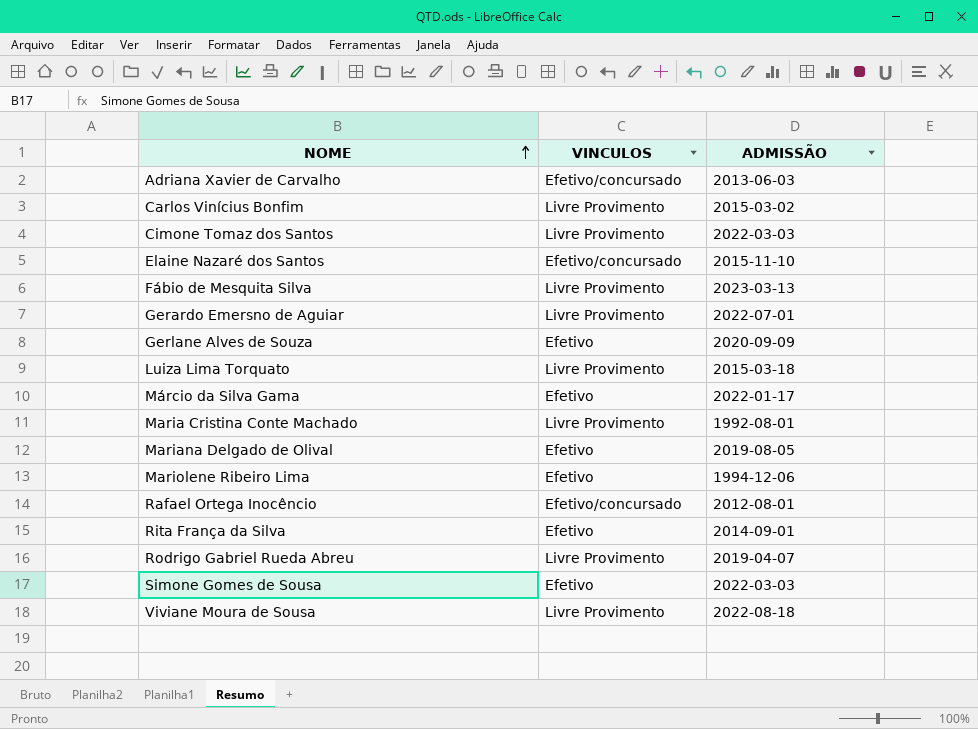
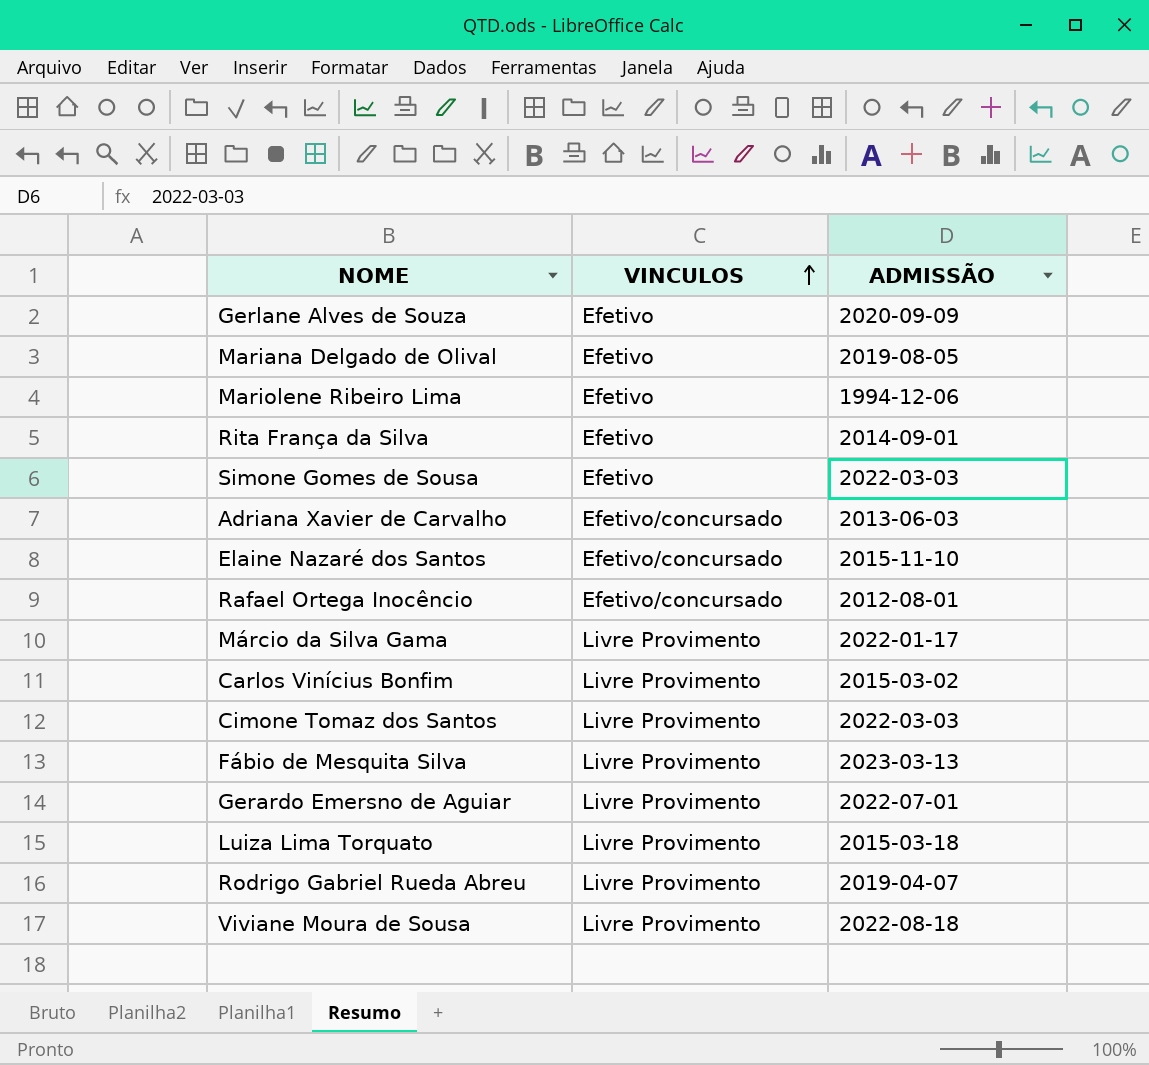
row order: NOME ascending -> VINCULOS ascending
row Maria Cristina Conte Machado: Livre Provimento | 1992-08-01 -> none
Márcio da Silva Gama | VINCULOS: Efetivo -> Livre Provimento

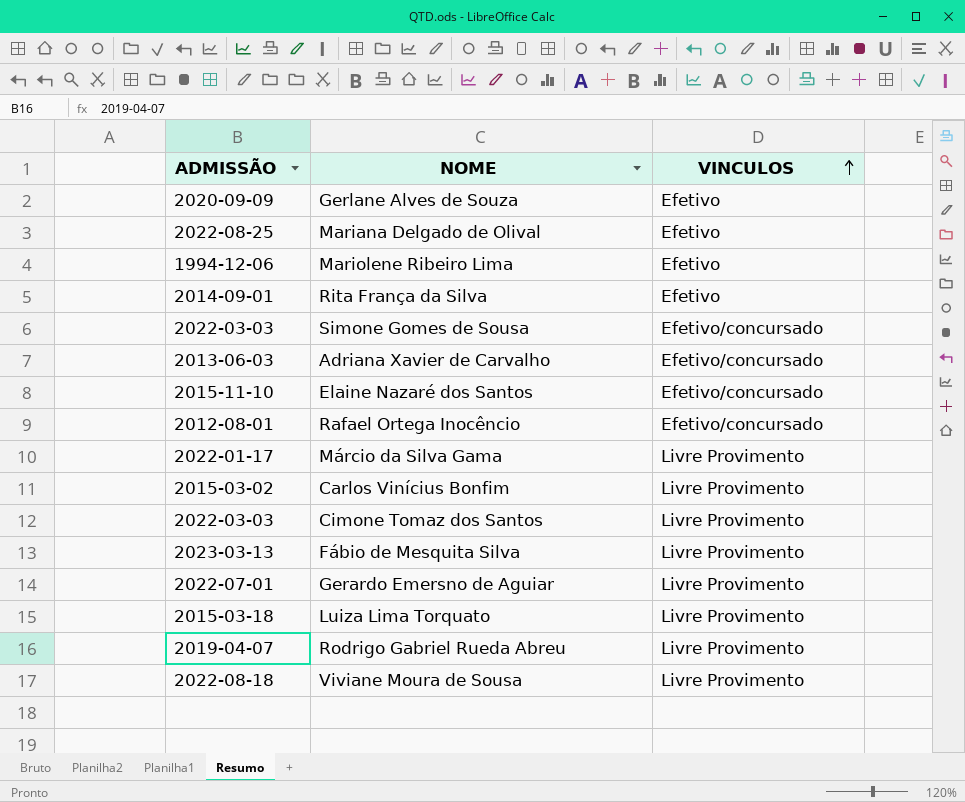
column ADMISSÃO | position: 3 -> 1
Mariana Delgado de Olival | ADMISSÃO: 2019-08-05 -> 2022-08-25
Simone Gomes de Sousa | VINCULOS: Efetivo -> Efetivo/concursado

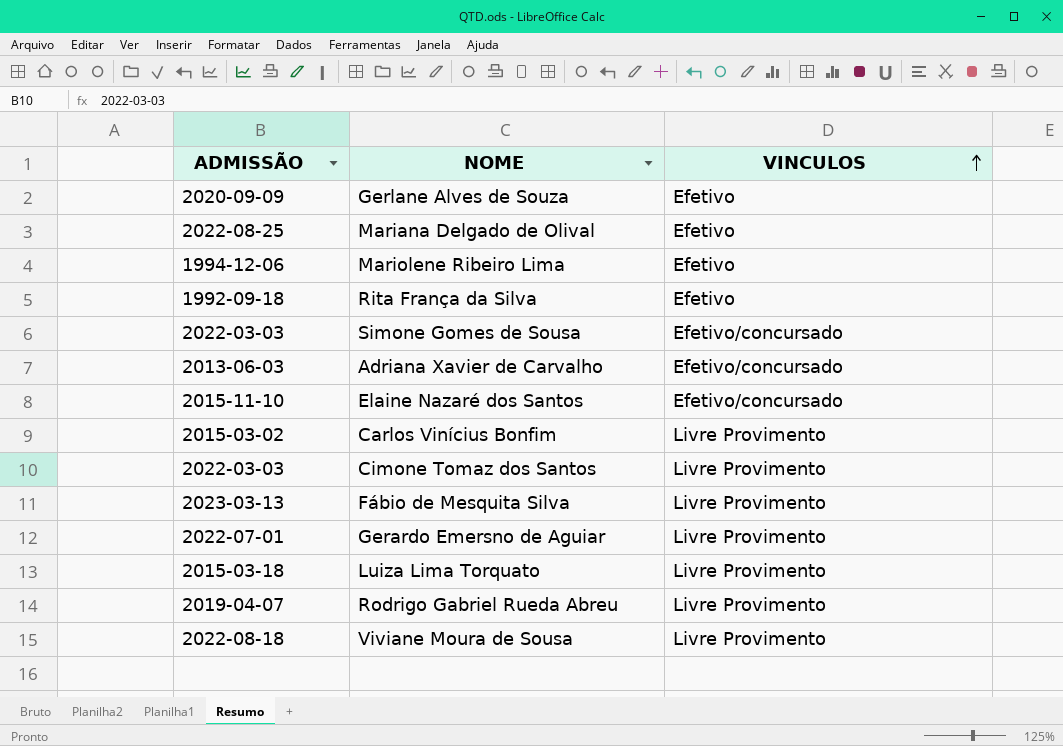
row Rafael Ortega Inocêncio: 2012-08-01 | Efetivo/concursado -> none
row Márcio da Silva Gama: 2022-01-17 | Livre Provimento -> none
Rita França da Silva | ADMISSÃO: 2014-09-01 -> 1992-09-18

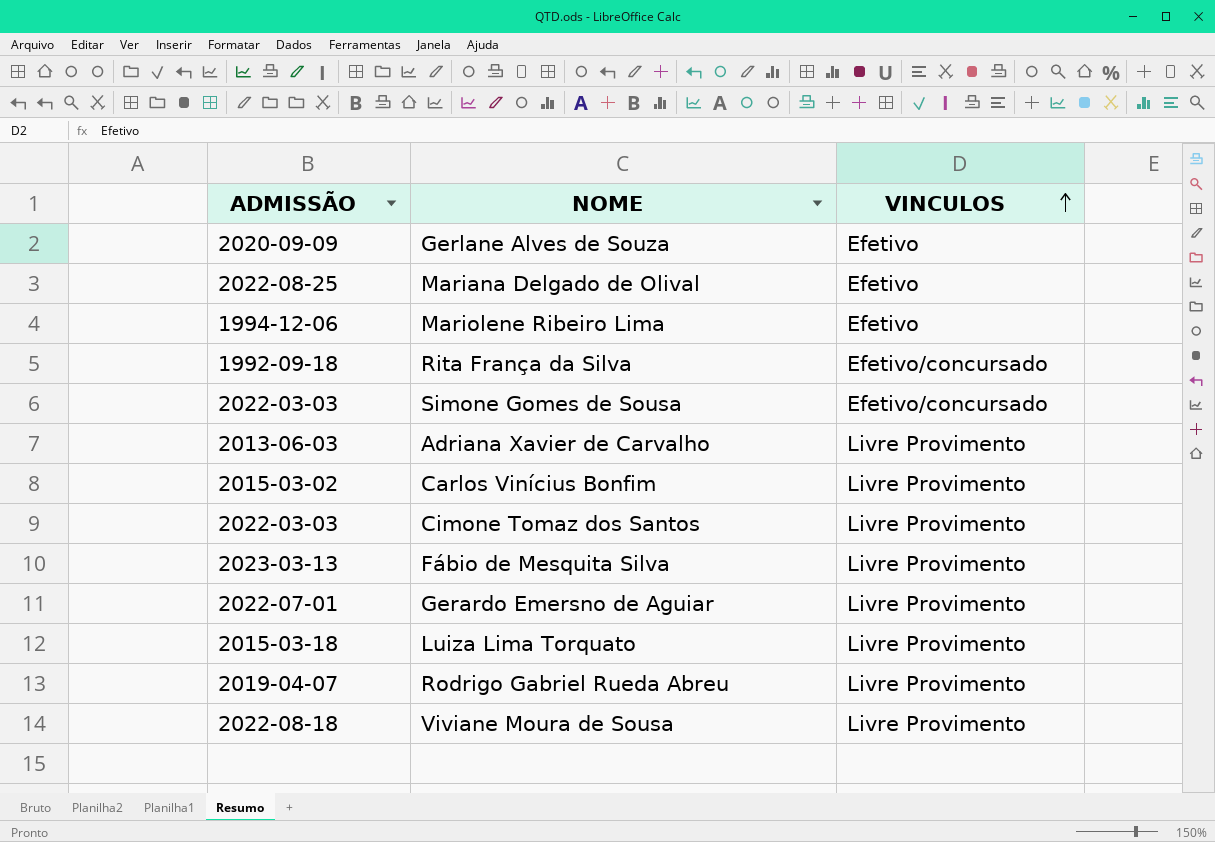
row Elaine Nazaré dos Santos: 2015-11-10 | Efetivo/concursado -> none
Rita França da Silva | VINCULOS: Efetivo -> Efetivo/concursado
Adriana Xavier de Carvalho | VINCULOS: Efetivo/concursado -> Livre Provimento

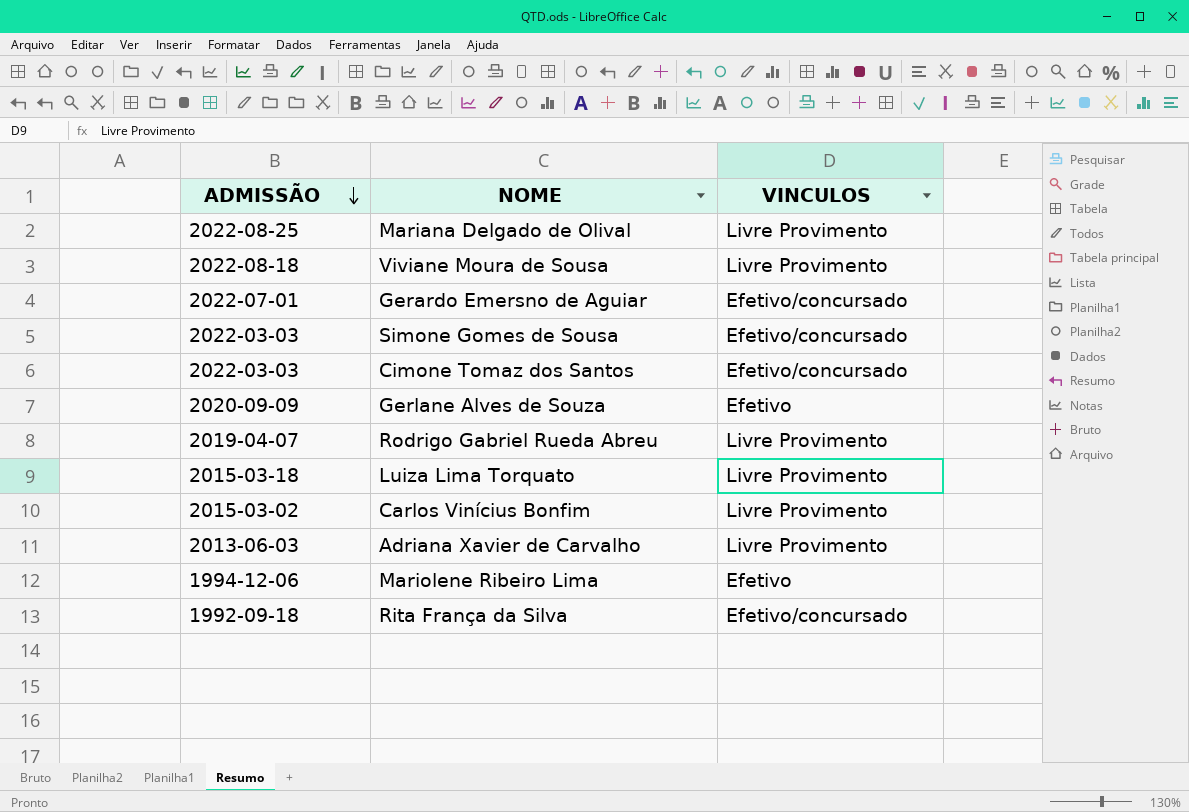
row order: VINCULOS ascending -> ADMISSÃO descending
row Fábio de Mesquita Silva: 2023-03-13 | Livre Provimento -> none
Mariana Delgado de Olival | VINCULOS: Efetivo -> Livre Provimento
Gerardo Emersno de Aguiar | VINCULOS: Livre Provimento -> Efetivo/concursado
Cimone Tomaz dos Santos | VINCULOS: Livre Provimento -> Efetivo/concursado

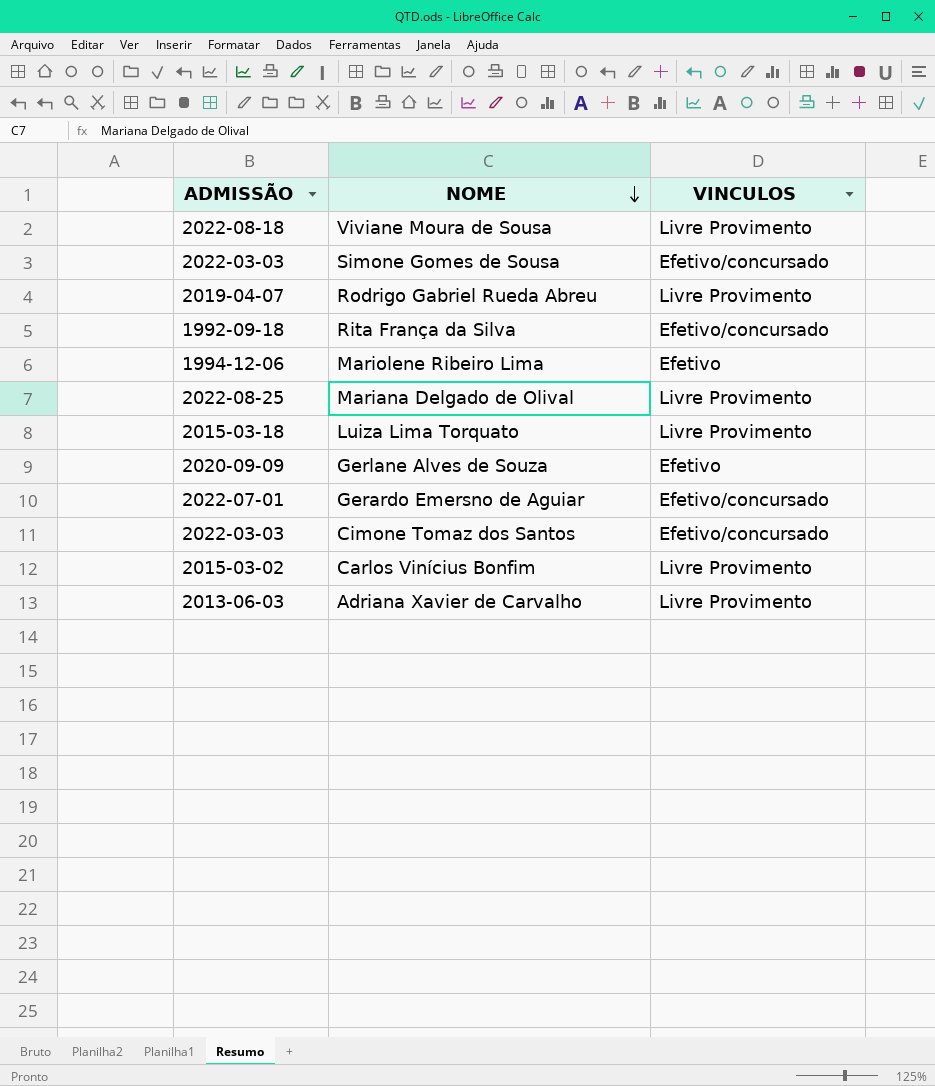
row order: ADMISSÃO descending -> NOME descending

